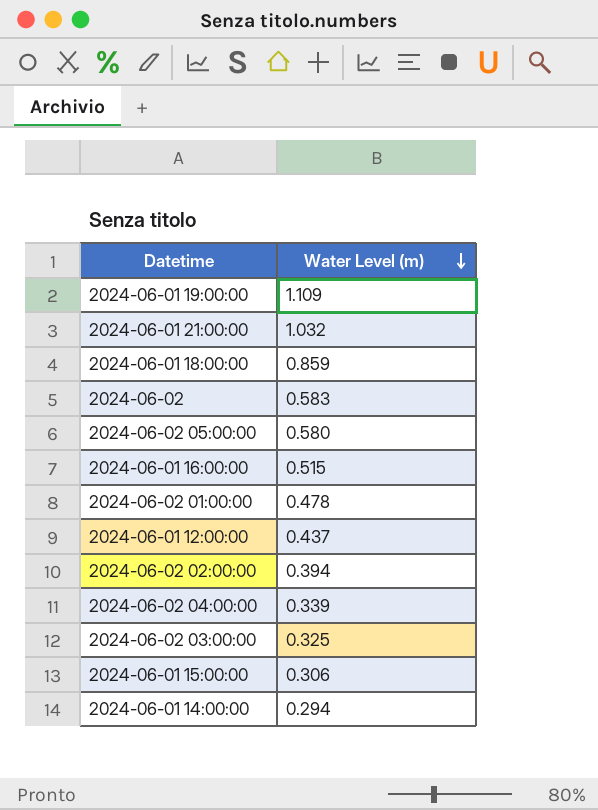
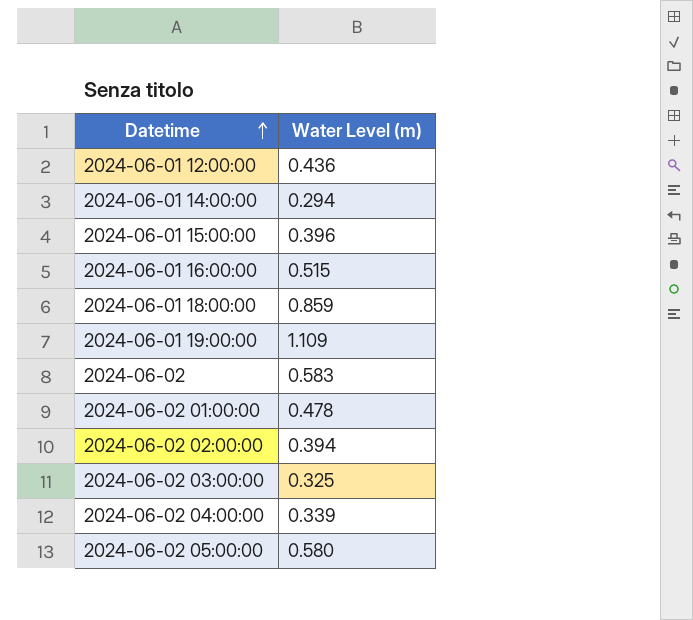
row order: Water Level (m) descending -> Datetime ascending
row 2024-06-01 21:00:00: 1.032 -> none
2024-06-01 12:00:00 | Water Level (m): 0.437 -> 0.436
2024-06-01 15:00:00 | Water Level (m): 0.306 -> 0.396

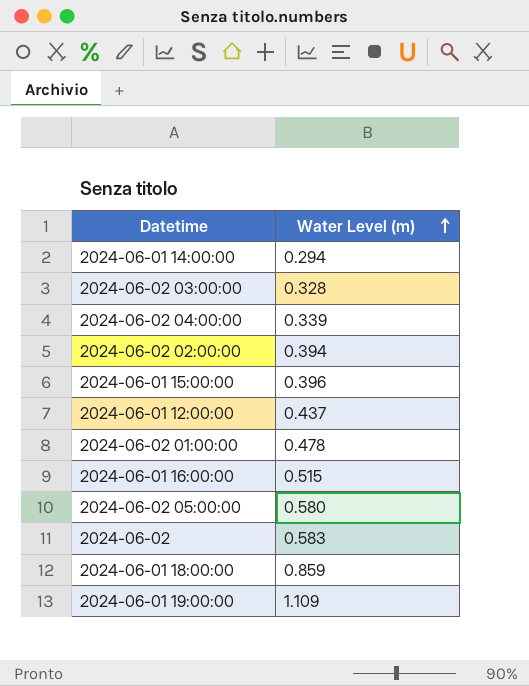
row order: Datetime ascending -> Water Level (m) ascending
2024-06-02 03:00:00 | Water Level (m): 0.325 -> 0.328
2024-06-01 12:00:00 | Water Level (m): 0.436 -> 0.437

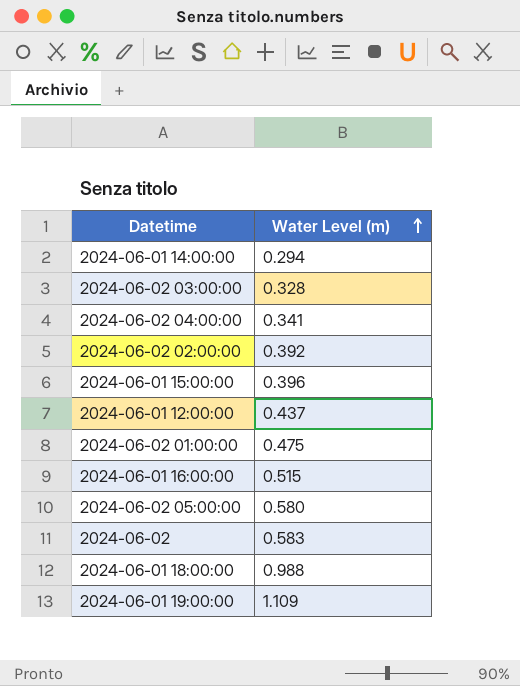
2024-06-02 04:00:00 | Water Level (m): 0.339 -> 0.341
2024-06-02 02:00:00 | Water Level (m): 0.394 -> 0.392
2024-06-02 01:00:00 | Water Level (m): 0.478 -> 0.475
2024-06-01 18:00:00 | Water Level (m): 0.859 -> 0.988

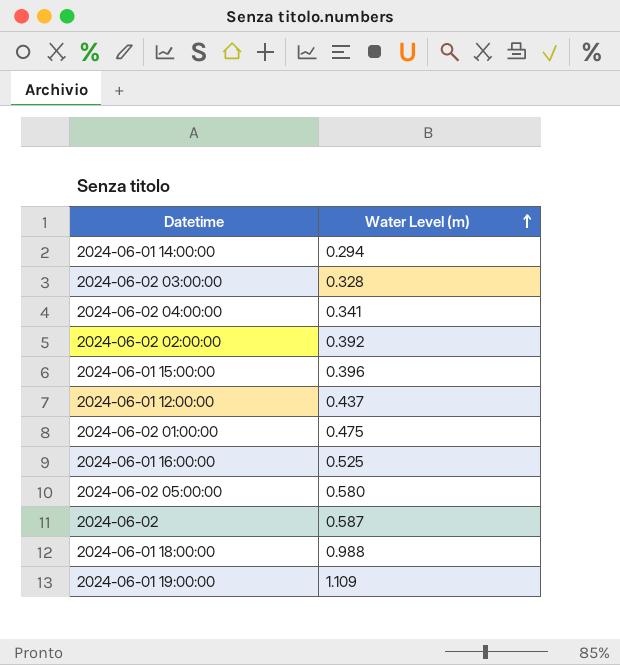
2024-06-01 16:00:00 | Water Level (m): 0.515 -> 0.525
2024-06-02 | Water Level (m): 0.583 -> 0.587

